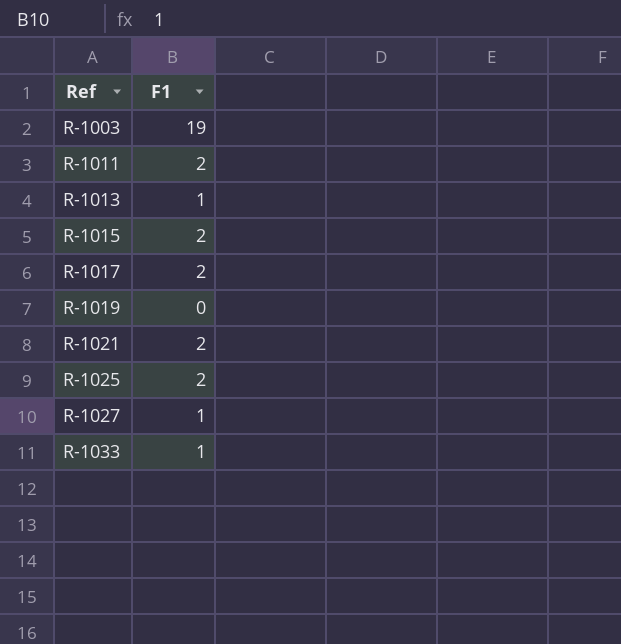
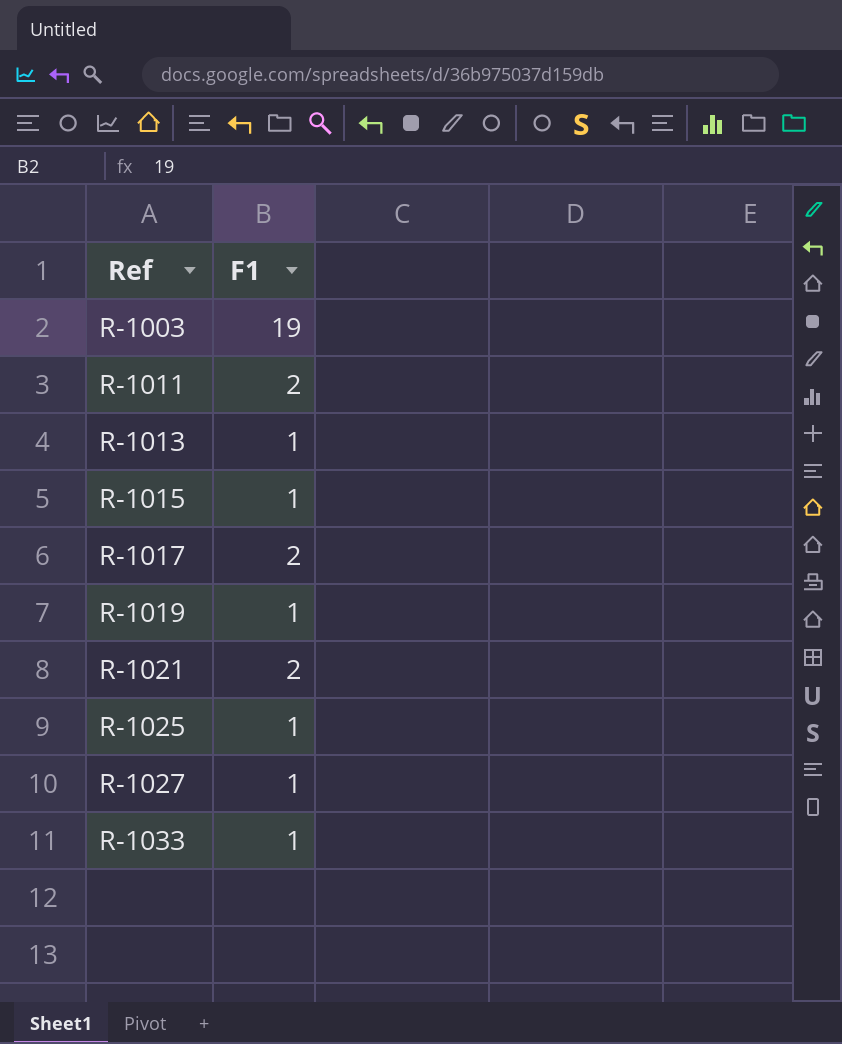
R-1015 | F1: 2 -> 1
R-1019 | F1: 0 -> 1
R-1025 | F1: 2 -> 1

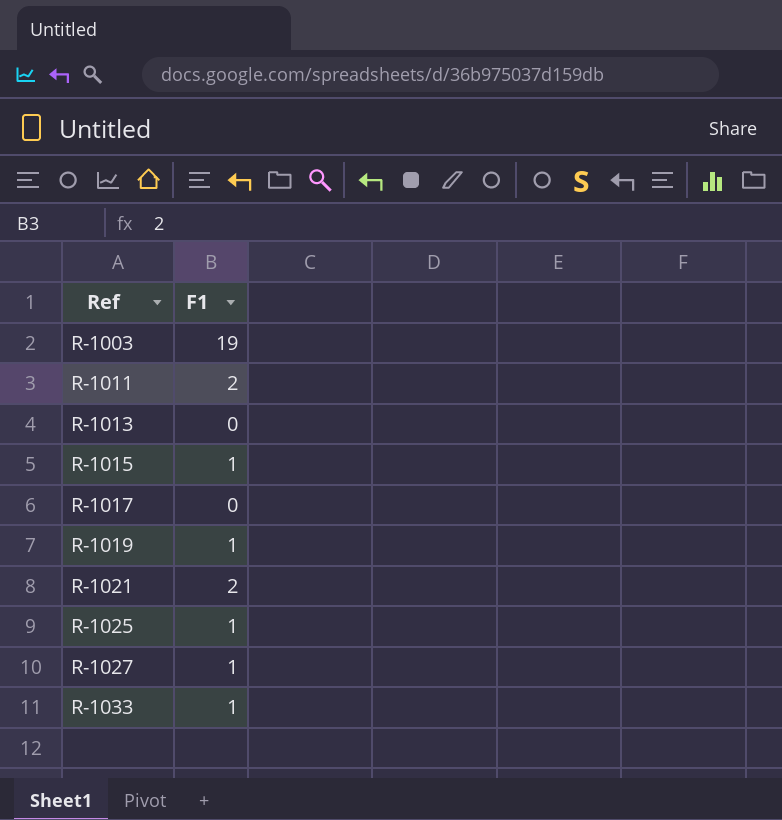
R-1013 | F1: 1 -> 0
R-1017 | F1: 2 -> 0

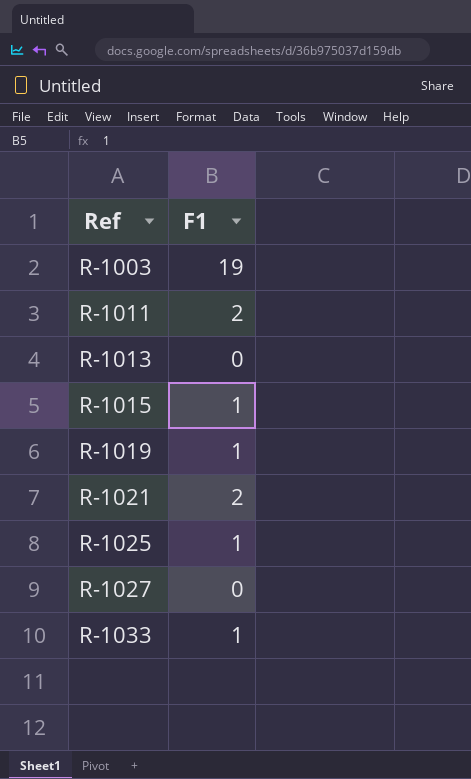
row R-1017: 0 -> none
R-1027 | F1: 1 -> 0

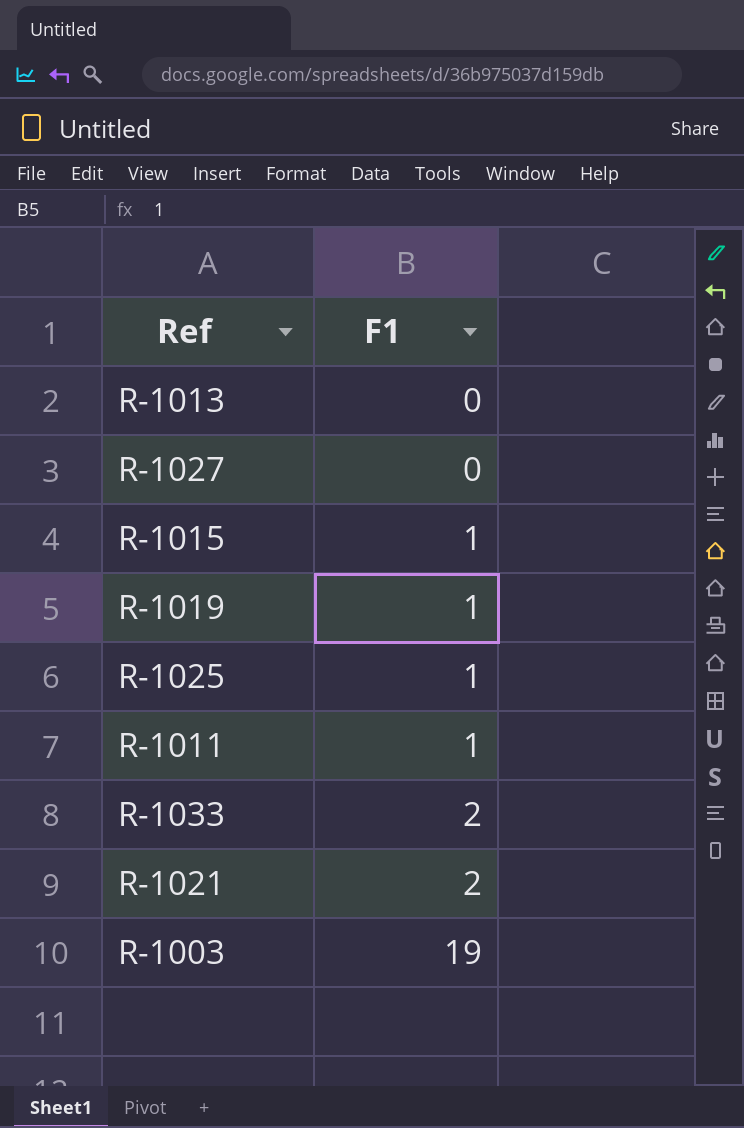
row order: Ref ascending -> F1 ascending
R-1011 | F1: 2 -> 1
R-1033 | F1: 1 -> 2

